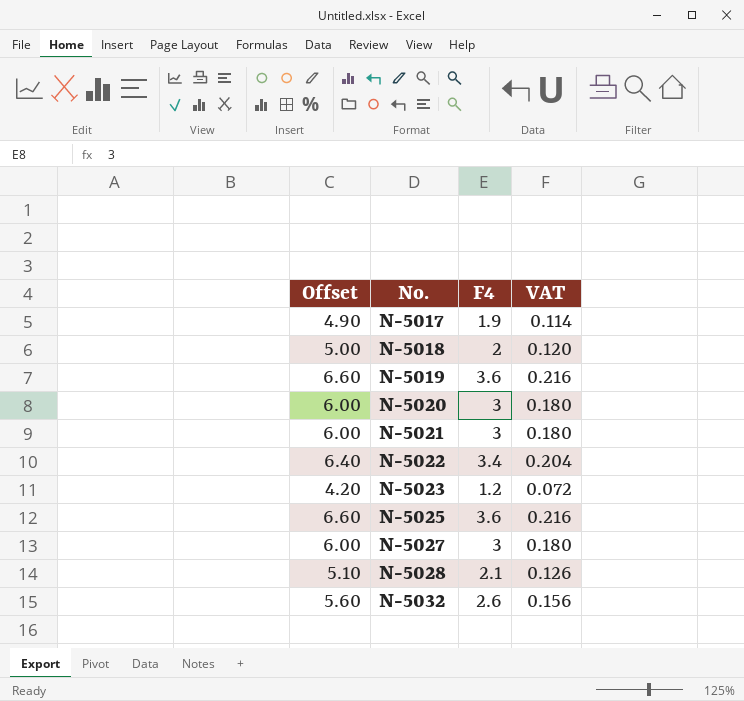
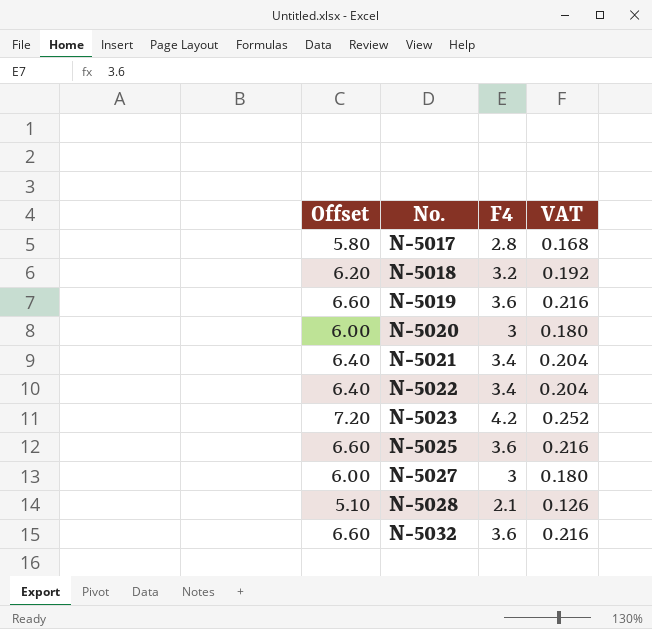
N-5017 | Offset: 4.90 -> 5.80
N-5017 | F4: 1.9 -> 2.8
N-5017 | VAT: 0.114 -> 0.168
N-5018 | Offset: 5.00 -> 6.20
N-5018 | F4: 2 -> 3.2
N-5018 | VAT: 0.120 -> 0.192
N-5021 | Offset: 6.00 -> 6.40
N-5021 | F4: 3 -> 3.4
N-5021 | VAT: 0.180 -> 0.204
N-5023 | Offset: 4.20 -> 7.20
N-5023 | F4: 1.2 -> 4.2
N-5023 | VAT: 0.072 -> 0.252
N-5032 | Offset: 5.60 -> 6.60
N-5032 | F4: 2.6 -> 3.6
N-5032 | VAT: 0.156 -> 0.216

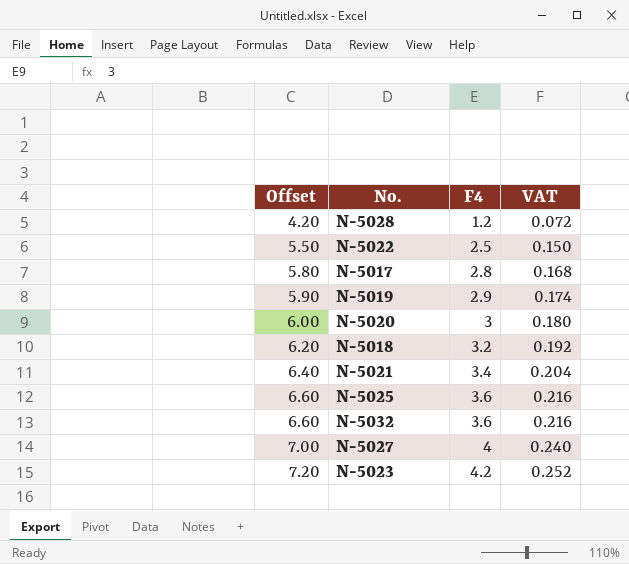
row order: No. ascending -> Offset ascending
N-5028 | Offset: 5.10 -> 4.20
N-5028 | F4: 2.1 -> 1.2
N-5028 | VAT: 0.126 -> 0.072
N-5022 | Offset: 6.40 -> 5.50
N-5022 | F4: 3.4 -> 2.5
N-5022 | VAT: 0.204 -> 0.150
N-5019 | Offset: 6.60 -> 5.90
N-5019 | F4: 3.6 -> 2.9
N-5019 | VAT: 0.216 -> 0.174
N-5027 | Offset: 6.00 -> 7.00
N-5027 | F4: 3 -> 4
N-5027 | VAT: 0.180 -> 0.240

